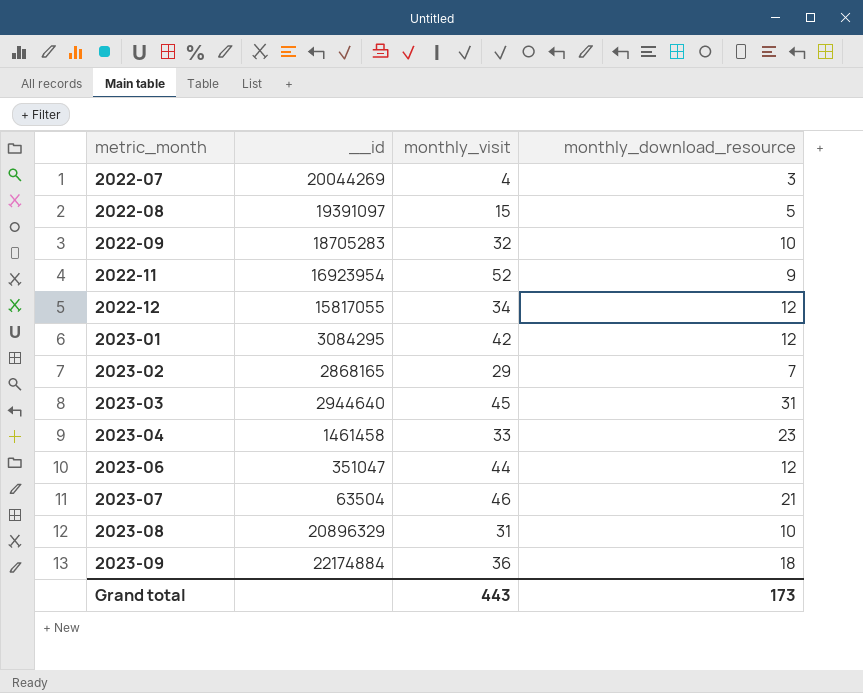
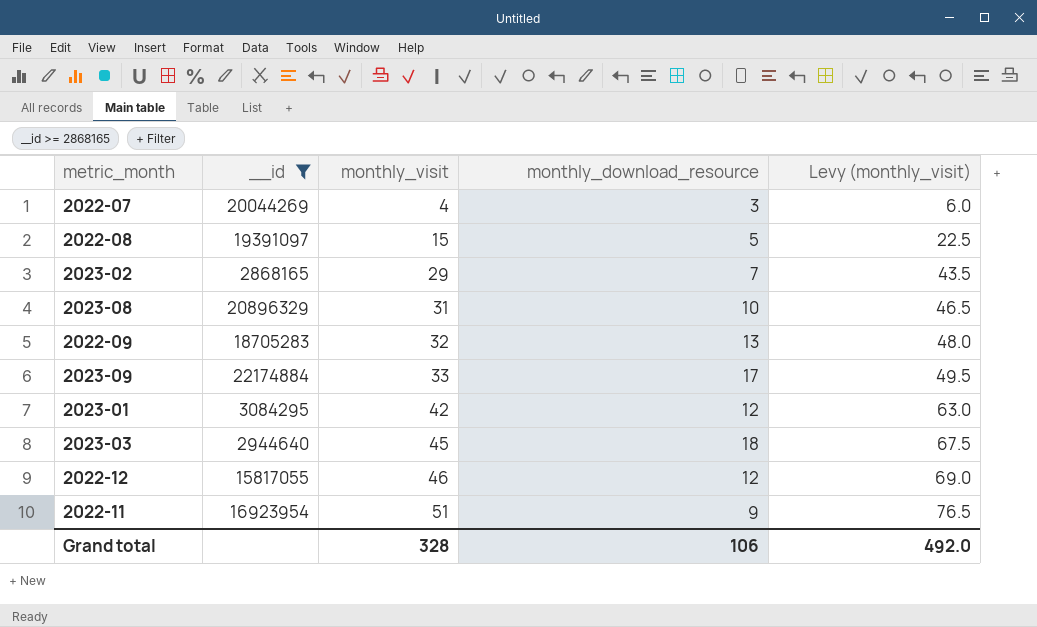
filter: none -> __id >= 2868165
row order: metric_month ascending -> monthly_visit ascending
column Levy (monthly_visit) | formula: none -> [monthly_visit] * 1.5
2022-09 | monthly_download_resource: 10 -> 13
2023-09 | monthly_visit: 36 -> 33
2023-09 | monthly_download_resource: 18 -> 17
2023-03 | monthly_download_resource: 31 -> 18
2022-12 | monthly_visit: 34 -> 46
2022-11 | monthly_visit: 52 -> 51
Grand total | monthly_visit: 443 -> 328
Grand total | monthly_download_resource: 173 -> 106

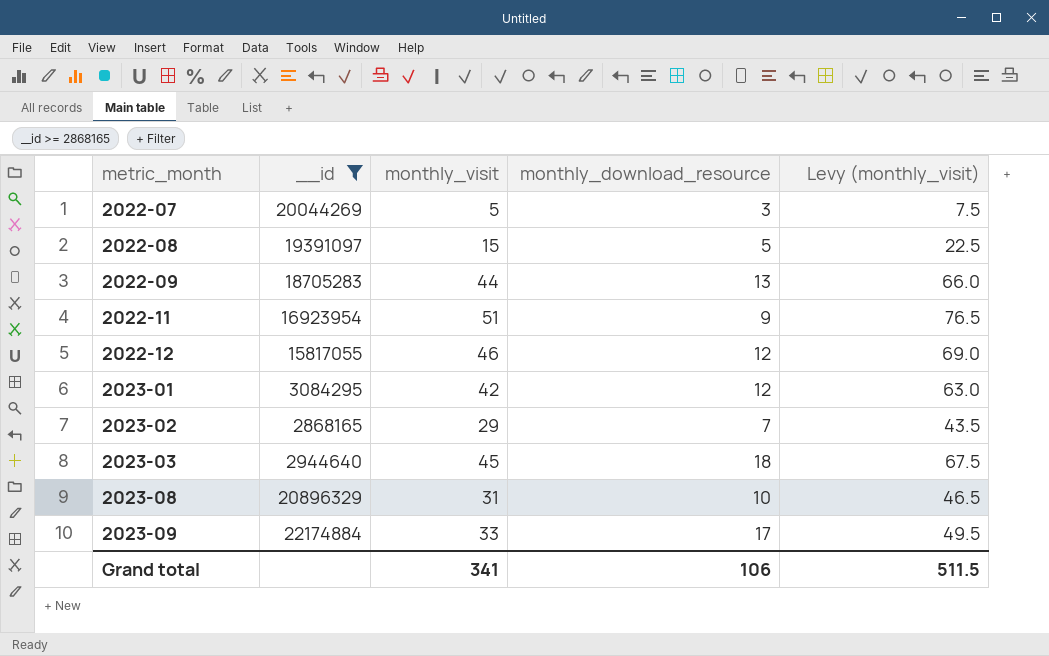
row order: monthly_visit ascending -> metric_month ascending
2022-07 | monthly_visit: 4 -> 5
2022-07 | Levy (monthly_visit): 6.0 -> 7.5
2022-09 | monthly_visit: 32 -> 44
2022-09 | Levy (monthly_visit): 48.0 -> 66.0
Grand total | monthly_visit: 328 -> 341
Grand total | Levy (monthly_visit): 492.0 -> 511.5

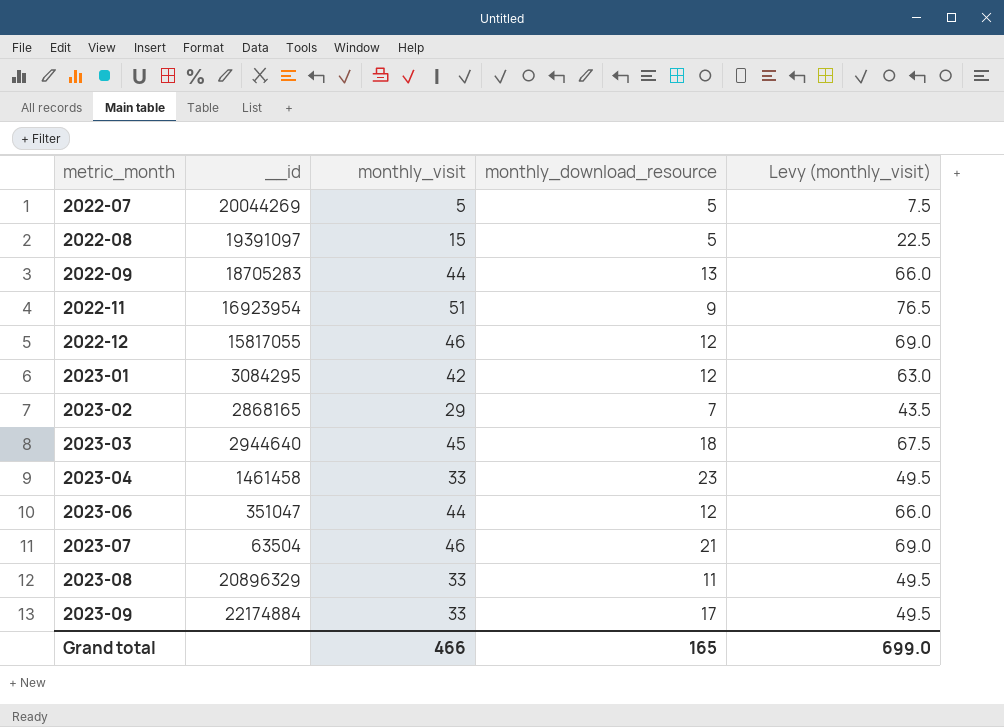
filter: __id >= 2868165 -> none
2022-07 | monthly_download_resource: 3 -> 5
2023-08 | monthly_visit: 31 -> 33
2023-08 | monthly_download_resource: 10 -> 11
2023-08 | Levy (monthly_visit): 46.5 -> 49.5
Grand total | monthly_visit: 341 -> 466
Grand total | monthly_download_resource: 106 -> 165
Grand total | Levy (monthly_visit): 511.5 -> 699.0

